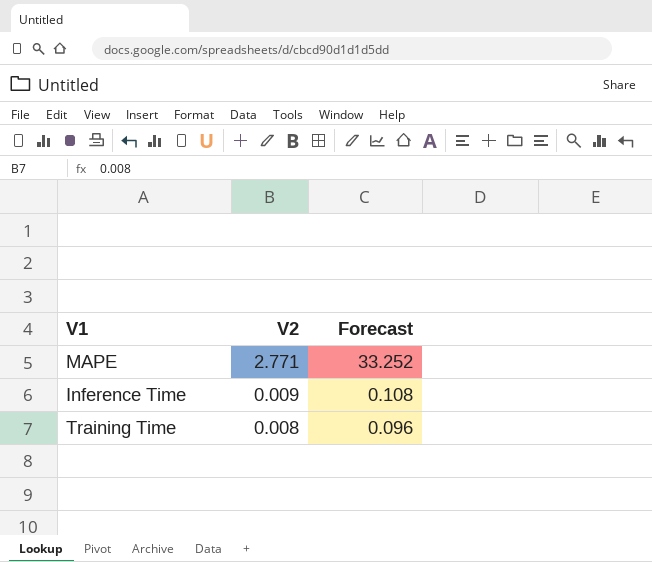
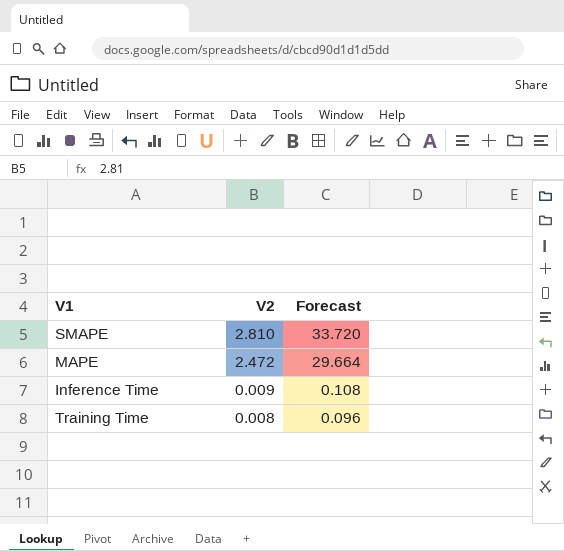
row SMAPE: none -> 2.810 | 33.720
MAPE | V2: 2.771 -> 2.472
MAPE | Forecast: 33.252 -> 29.664

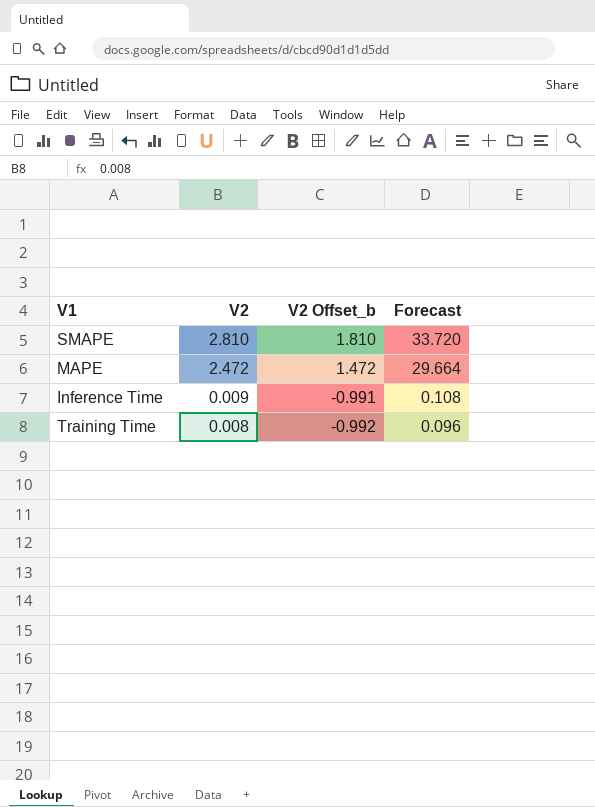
column V2 Offset_b | formula: none -> [V2] - 1

